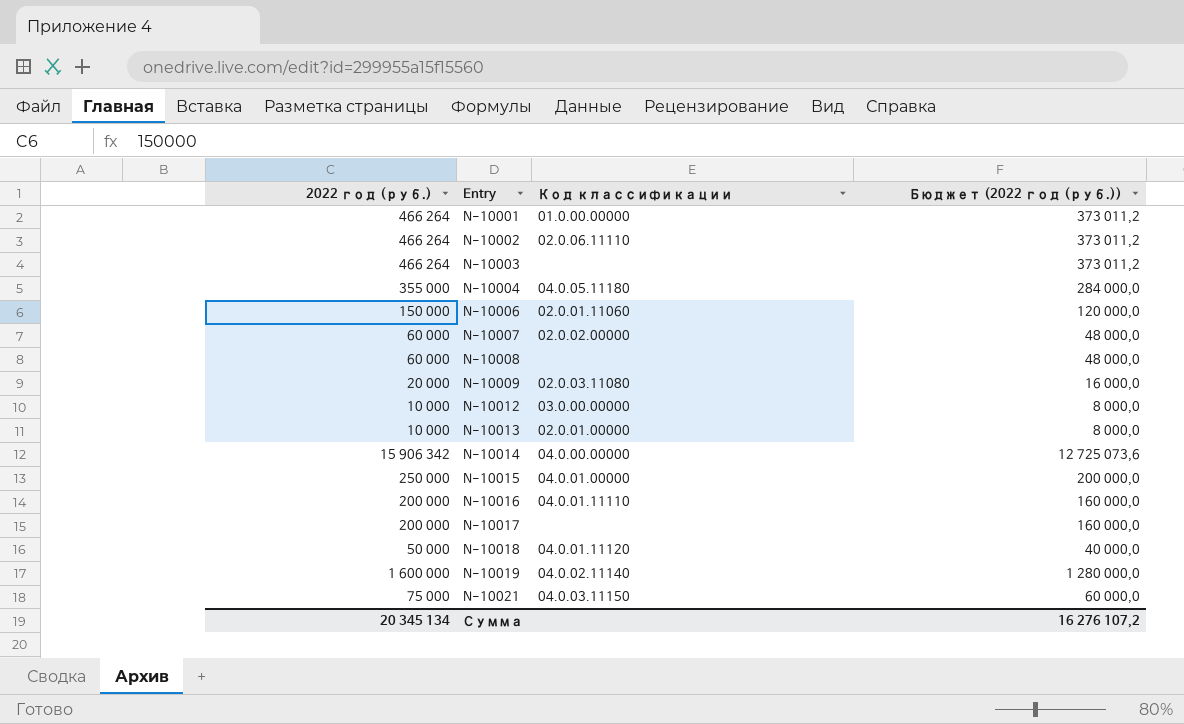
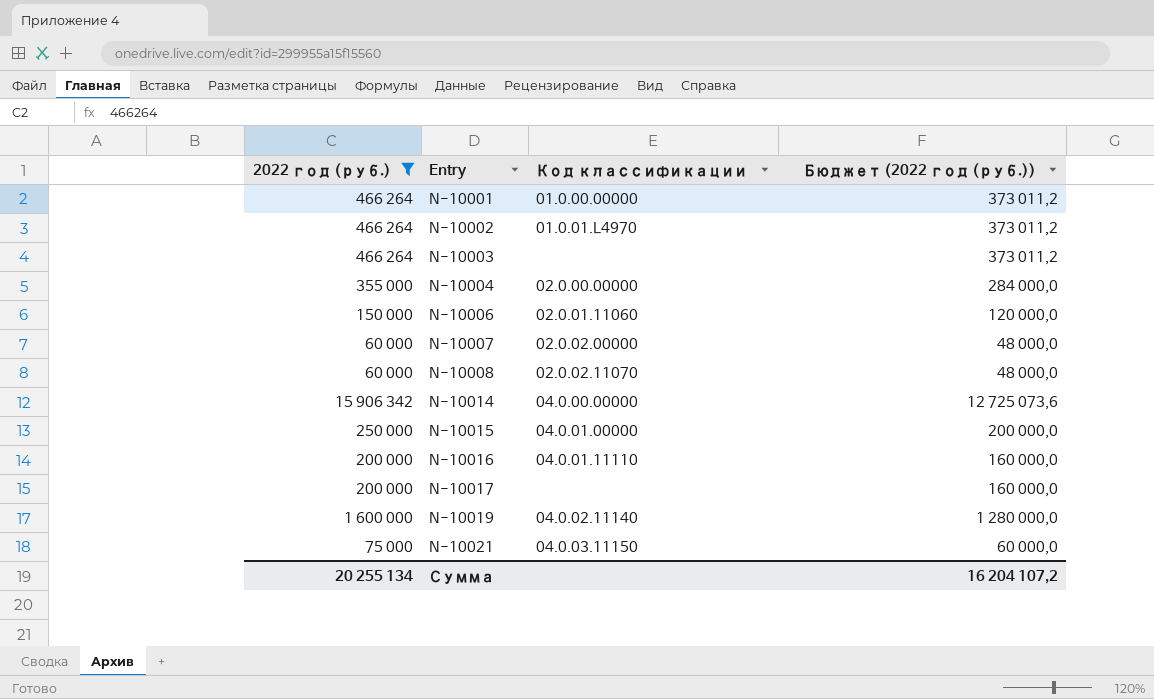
filter: none -> 2022 год (руб.) >= 60 000
N-10002 | Код классификации: 02.0.06.11110 -> 01.0.01.L4970
N-10004 | Код классификации: 04.0.05.11180 -> 02.0.00.00000
N-10008 | Код классификации: none -> 02.0.02.11070
Сумма | 2022 год (руб.): 20 345 134 -> 20 255 134
Сумма | Бюджет (2022 год (руб.)): 16 276 107,2 -> 16 204 107,2

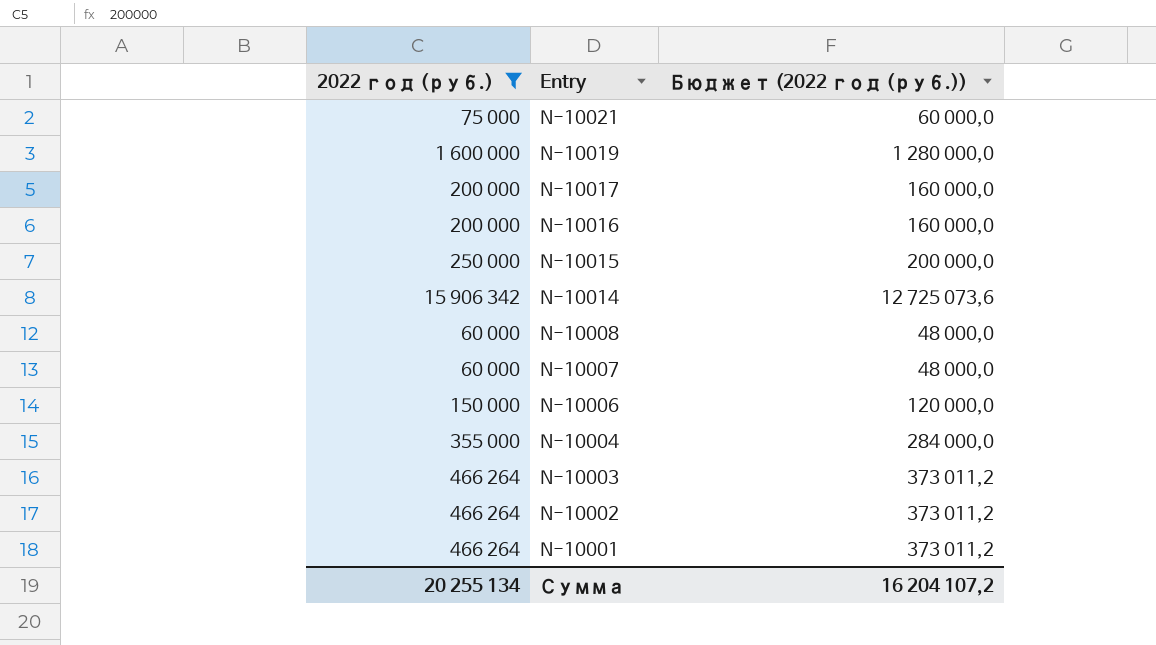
row order: Entry ascending -> Entry descending
column Код классификации | position: 3 -> none

